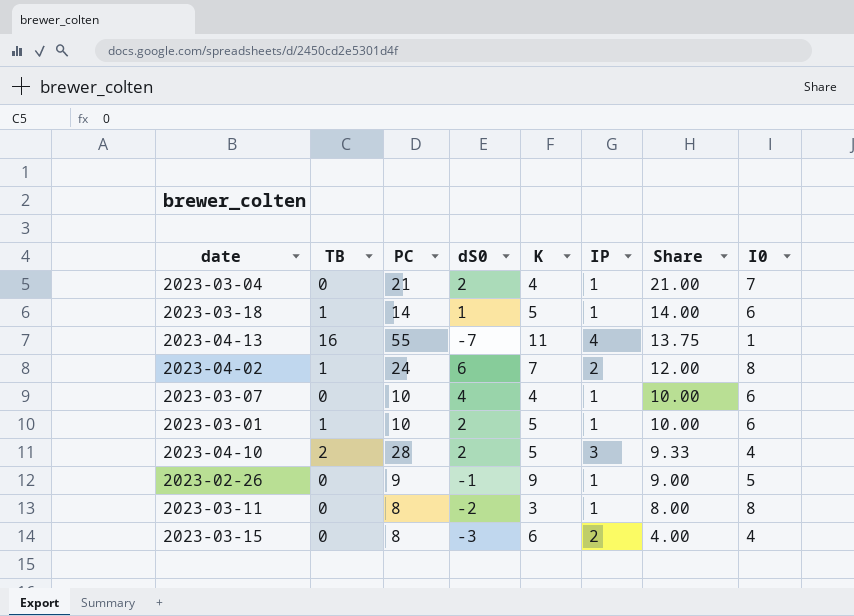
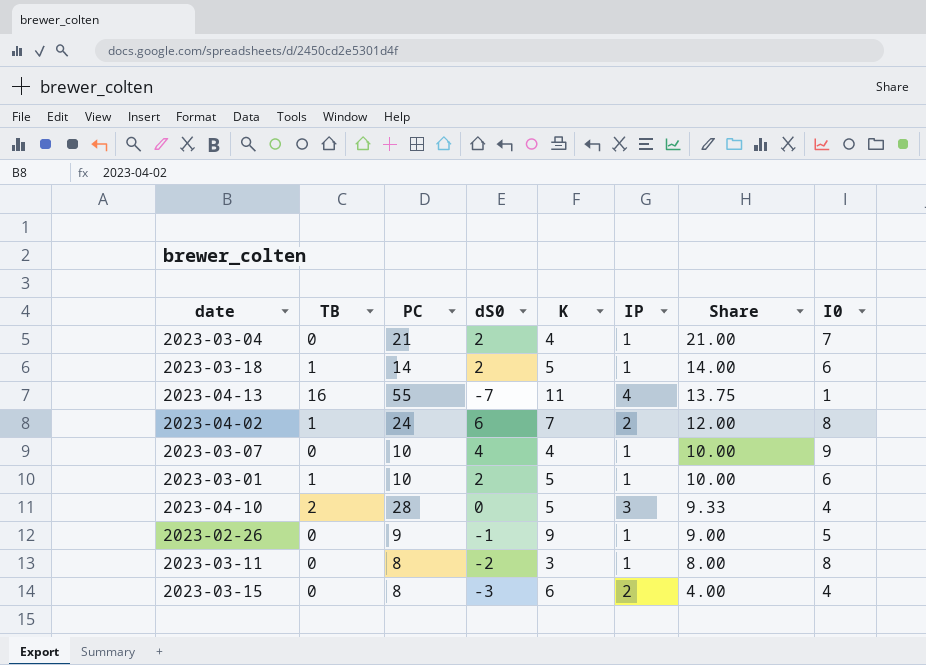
2023-03-18 | dS0: 1 -> 2
2023-03-07 | I0: 6 -> 9
2023-04-10 | dS0: 2 -> 0

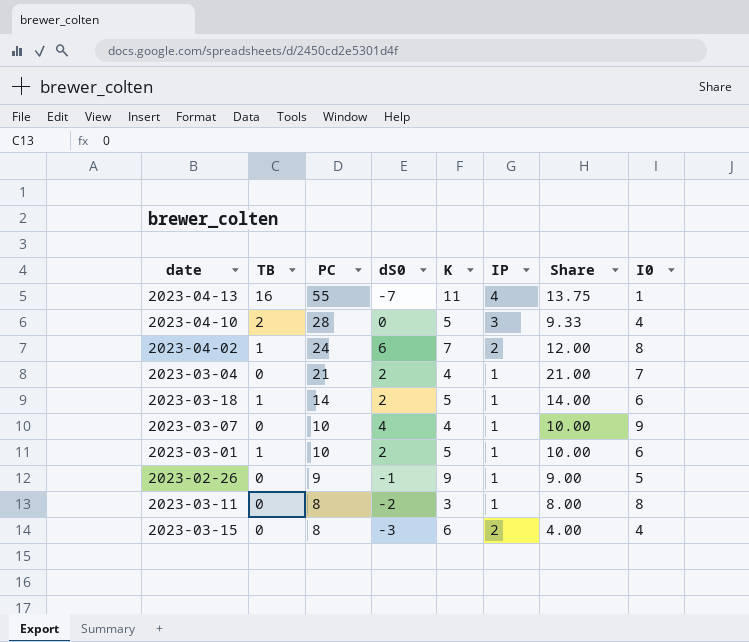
row order: Share descending -> PC descending

